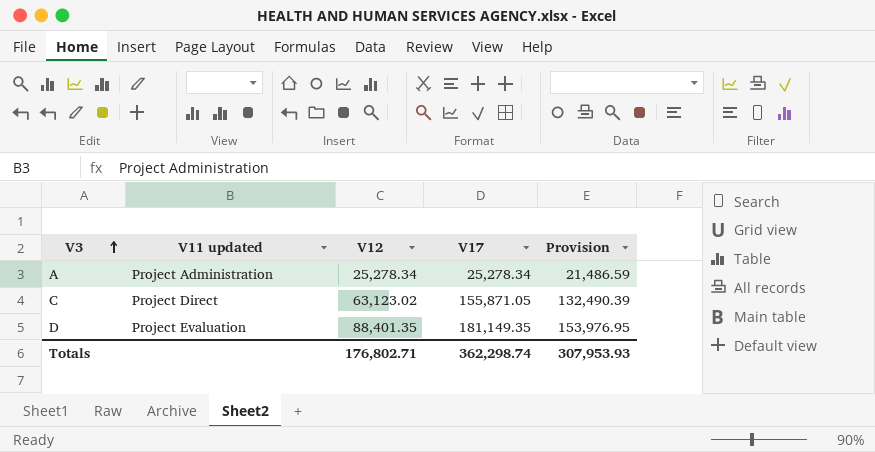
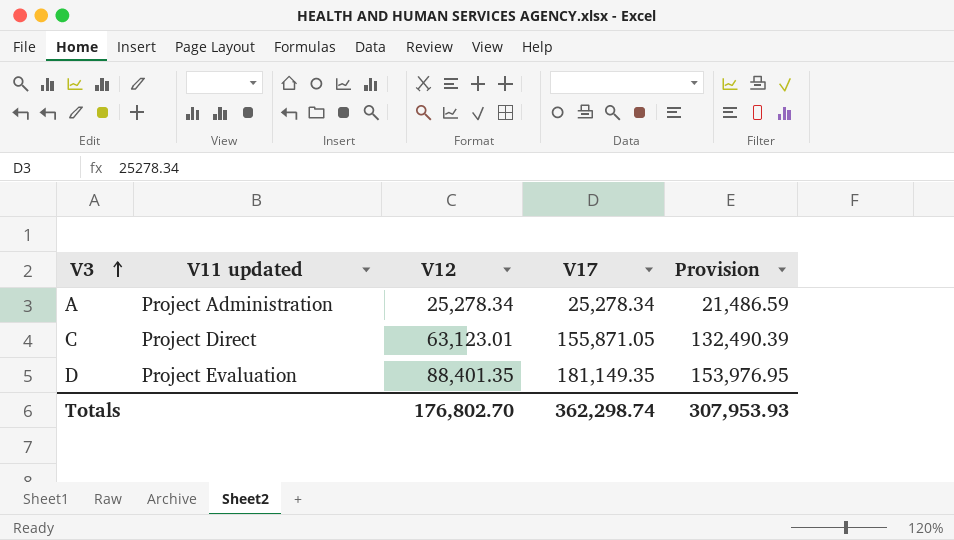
C | V12: 63,123.02 -> 63,123.01
Totals | V12: 176,802.71 -> 176,802.70

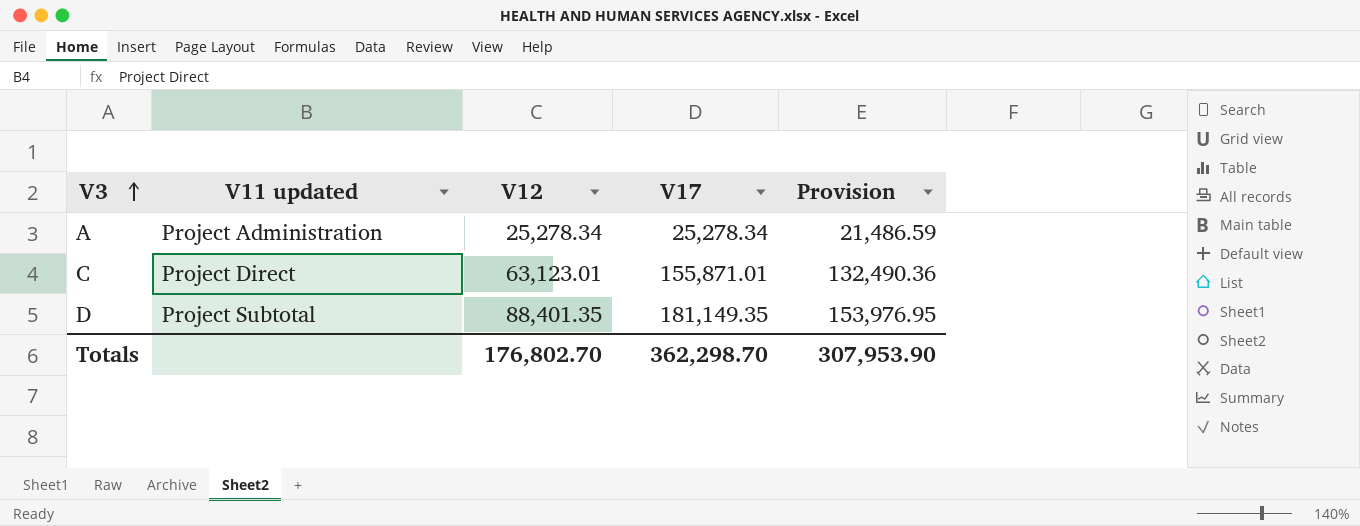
C | V17: 155,871.05 -> 155,871.01
C | Provision: 132,490.39 -> 132,490.36
D | V11 updated: Project Evaluation -> Project Subtotal
Totals | V17: 362,298.74 -> 362,298.70
Totals | Provision: 307,953.93 -> 307,953.90

